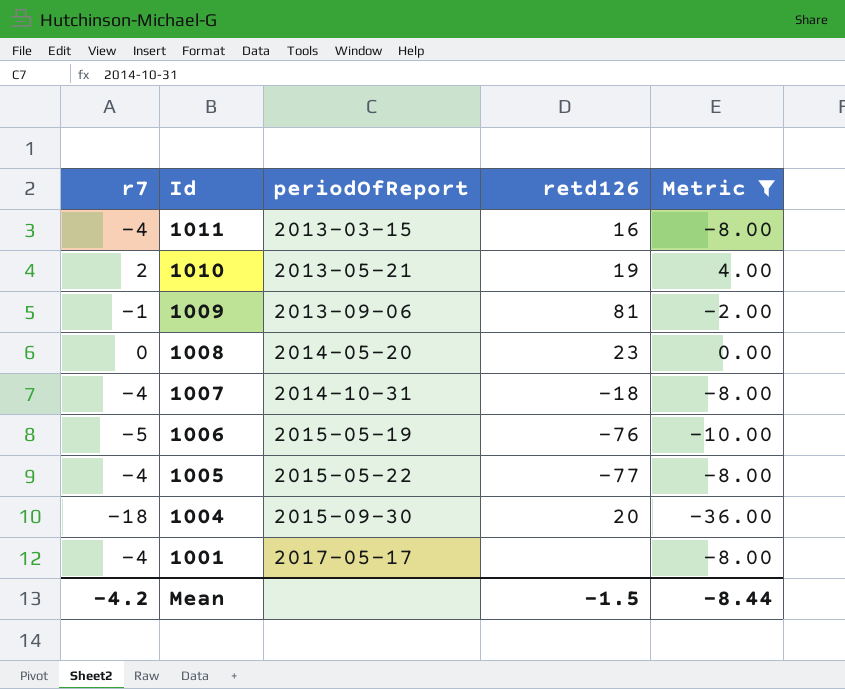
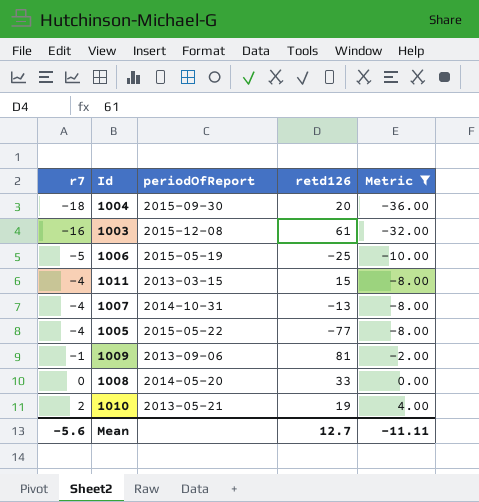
row order: Id descending -> r7 ascending
row 1001: -4 | 2017-05-17 | none | -8.00 -> none
row 1003: none -> -16 | 2015-12-08 | 61 | -32.00
1006 | retd126: -76 -> -25
1011 | retd126: 16 -> 15
1007 | retd126: -18 -> -13
1008 | retd126: 23 -> 33
Mean | r7: -4.2 -> -5.6
Mean | retd126: -1.5 -> 12.7
Mean | Metric: -8.44 -> -11.11

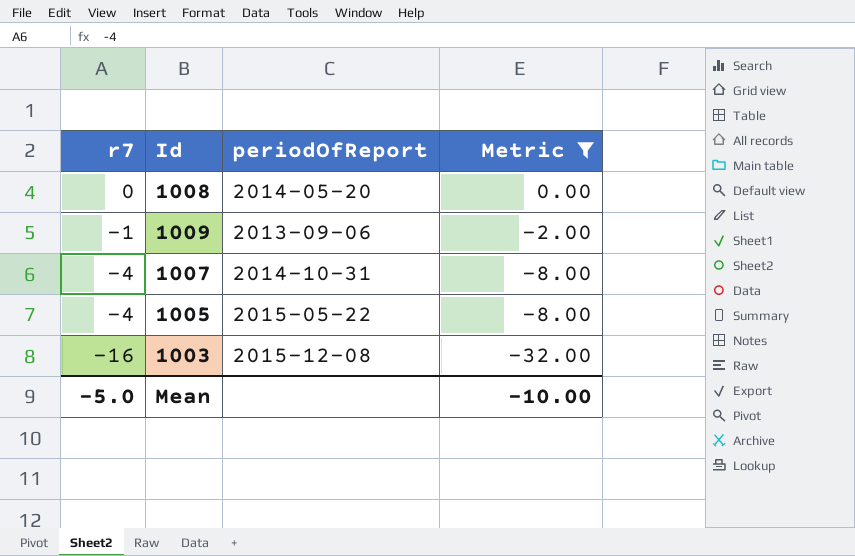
row order: r7 ascending -> r7 descending
column retd126 | position: 4 -> none
row 1004: -18 | 2015-09-30 | 20 | -36.00 -> none
row 1006: -5 | 2015-05-19 | -25 | -10.00 -> none
row 1011: -4 | 2013-03-15 | 15 | -8.00 -> none
row 1010: 2 | 2013-05-21 | 19 | 4.00 -> none
Mean | r7: -5.6 -> -5.0
Mean | Metric: -11.11 -> -10.00

